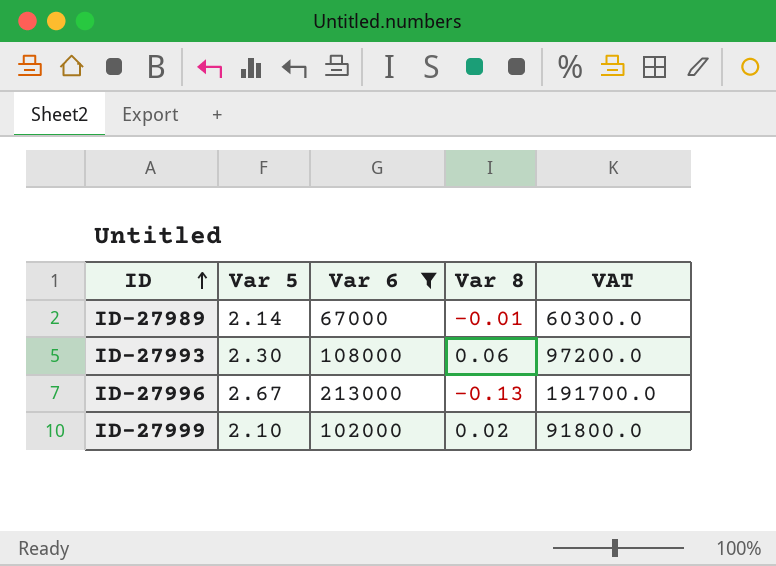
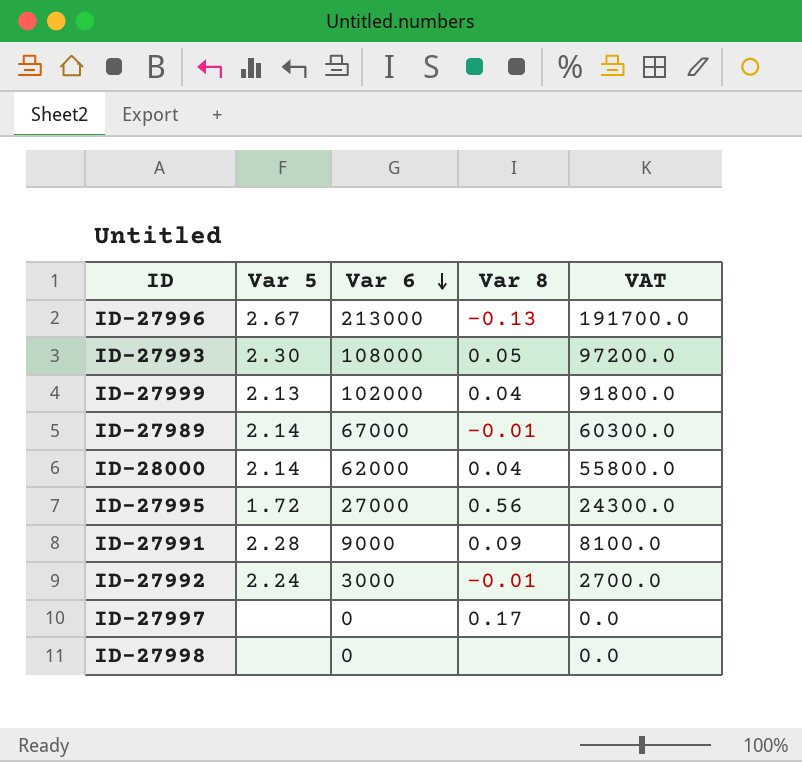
filter: Var 6 >= 67000 -> none
row order: ID ascending -> Var 6 descending
ID-27993 | Var 8: 0.06 -> 0.05
ID-27999 | Var 5: 2.10 -> 2.13
ID-27999 | Var 8: 0.02 -> 0.04

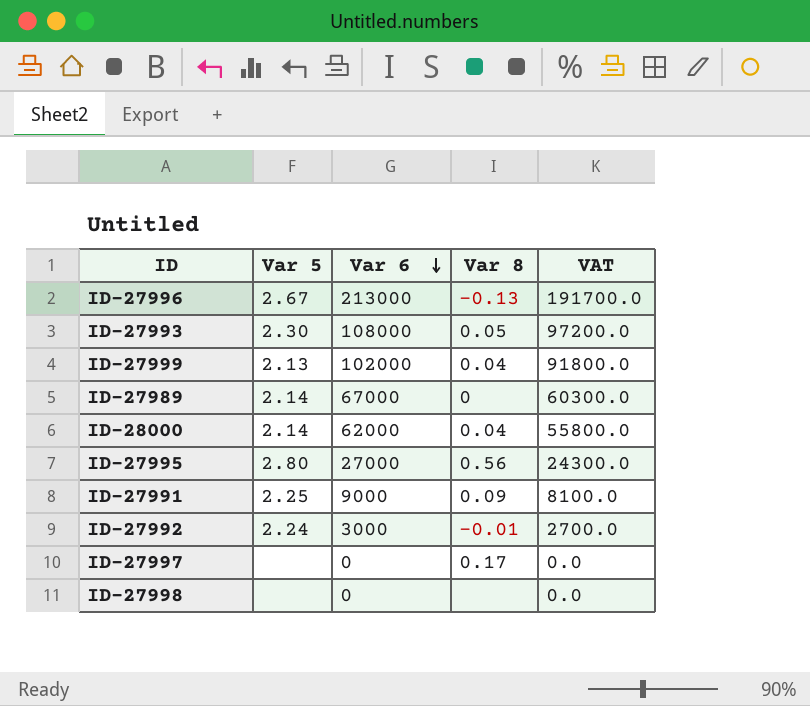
ID-27989 | Var 8: -0.01 -> 0
ID-27995 | Var 5: 1.72 -> 2.80
ID-27991 | Var 5: 2.28 -> 2.25

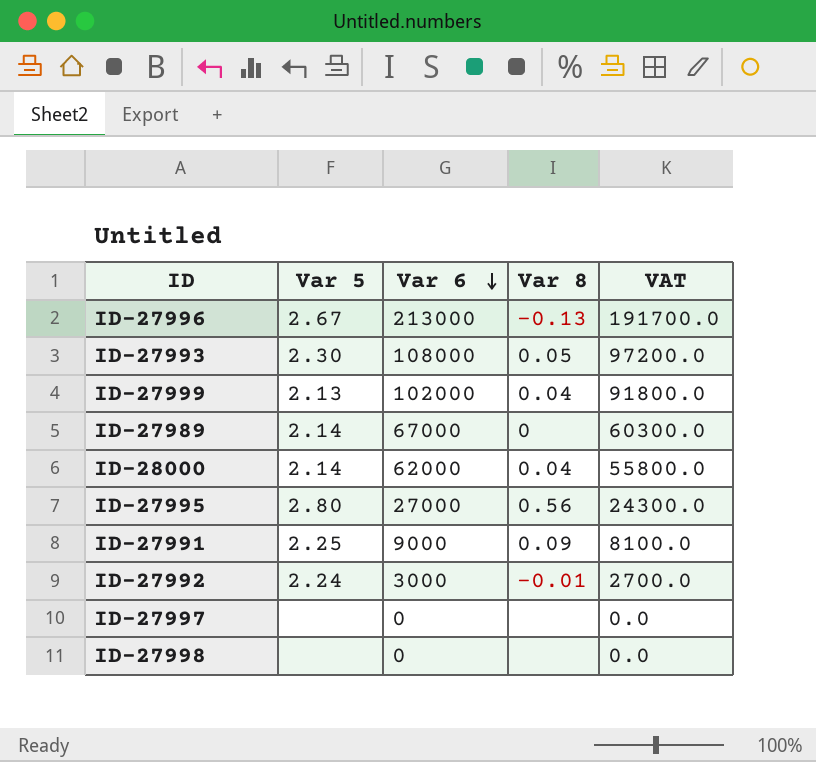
ID-27997 | Var 8: 0.17 -> none

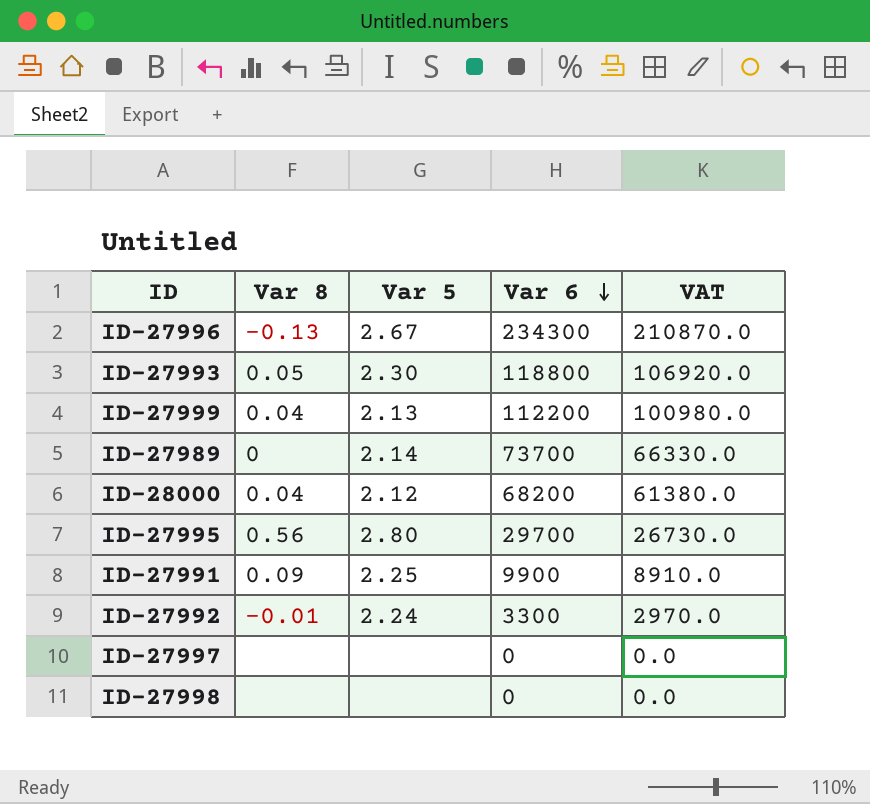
column Var 8 | position: 4 -> 2
ID-27996 | Var 6: 213000 -> 234300
ID-27996 | VAT: 191700.0 -> 210870.0
ID-27993 | Var 6: 108000 -> 118800
ID-27993 | VAT: 97200.0 -> 106920.0
ID-27999 | Var 6: 102000 -> 112200
ID-27999 | VAT: 91800.0 -> 100980.0
ID-27989 | Var 6: 67000 -> 73700
ID-27989 | VAT: 60300.0 -> 66330.0
ID-28000 | Var 5: 2.14 -> 2.12
ID-28000 | Var 6: 62000 -> 68200
ID-28000 | VAT: 55800.0 -> 61380.0
ID-27995 | Var 6: 27000 -> 29700
ID-27995 | VAT: 24300.0 -> 26730.0
ID-27991 | Var 6: 9000 -> 9900
ID-27991 | VAT: 8100.0 -> 8910.0
ID-27992 | Var 6: 3000 -> 3300
ID-27992 | VAT: 2700.0 -> 2970.0

